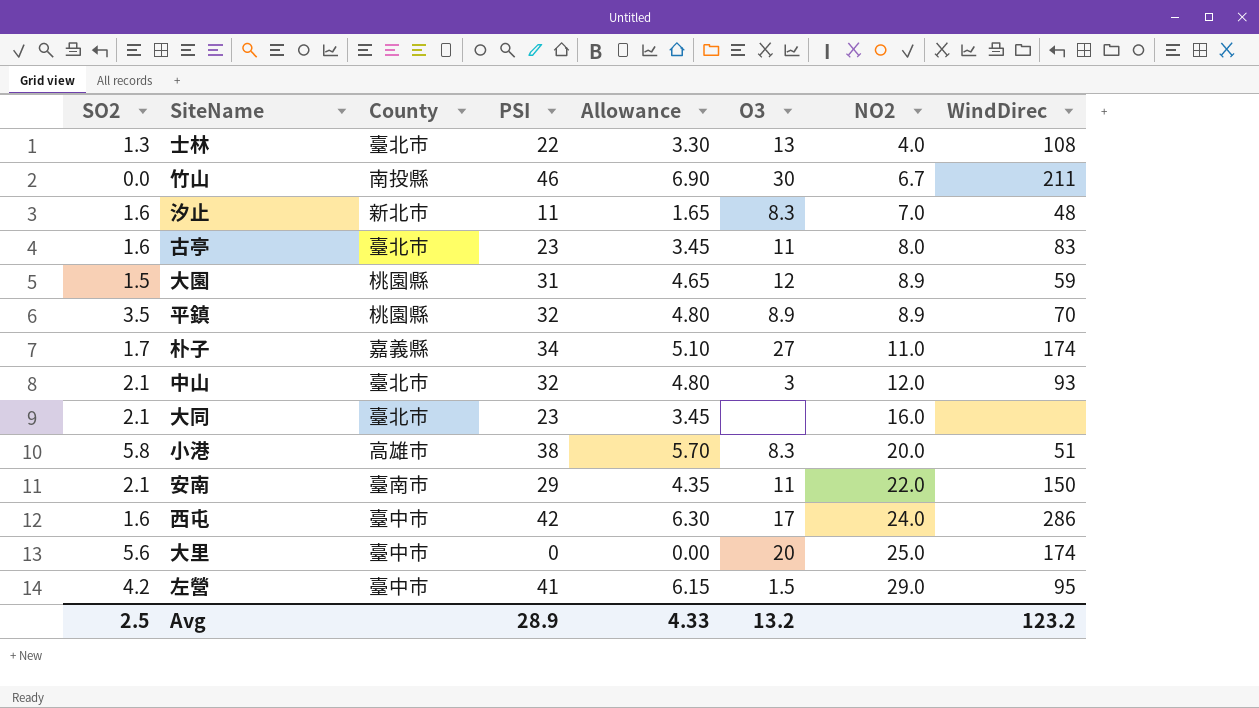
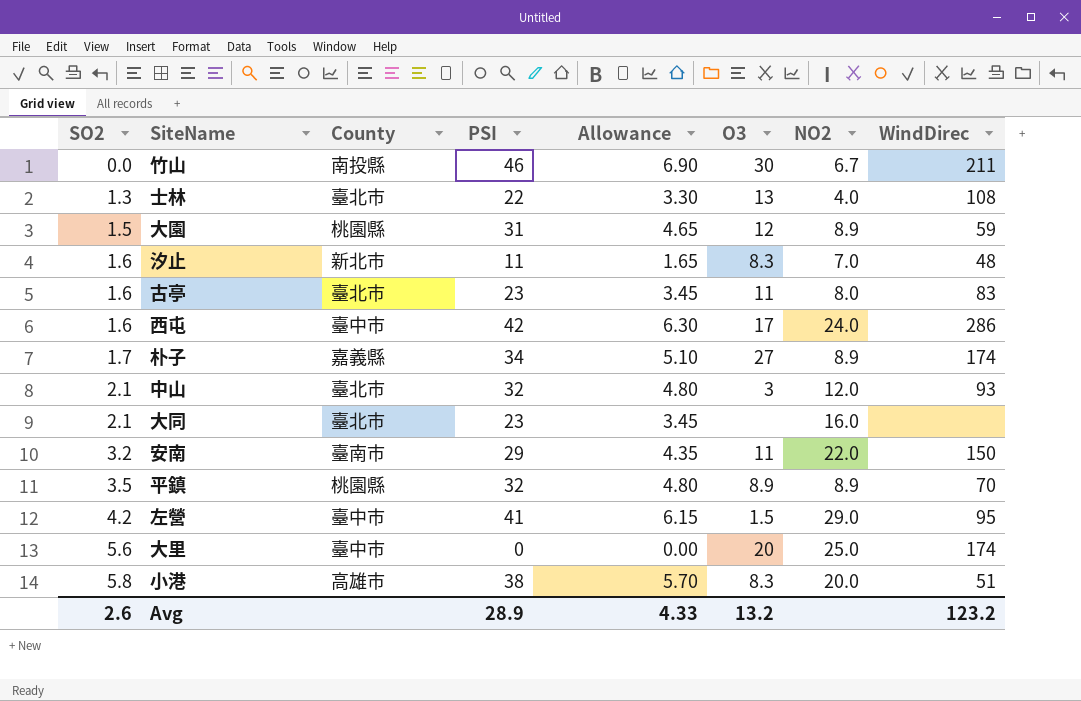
row order: NO2 ascending -> SO2 ascending
朴子 | NO2: 11.0 -> 8.9
安南 | SO2: 2.1 -> 3.2
Avg | SO2: 2.5 -> 2.6

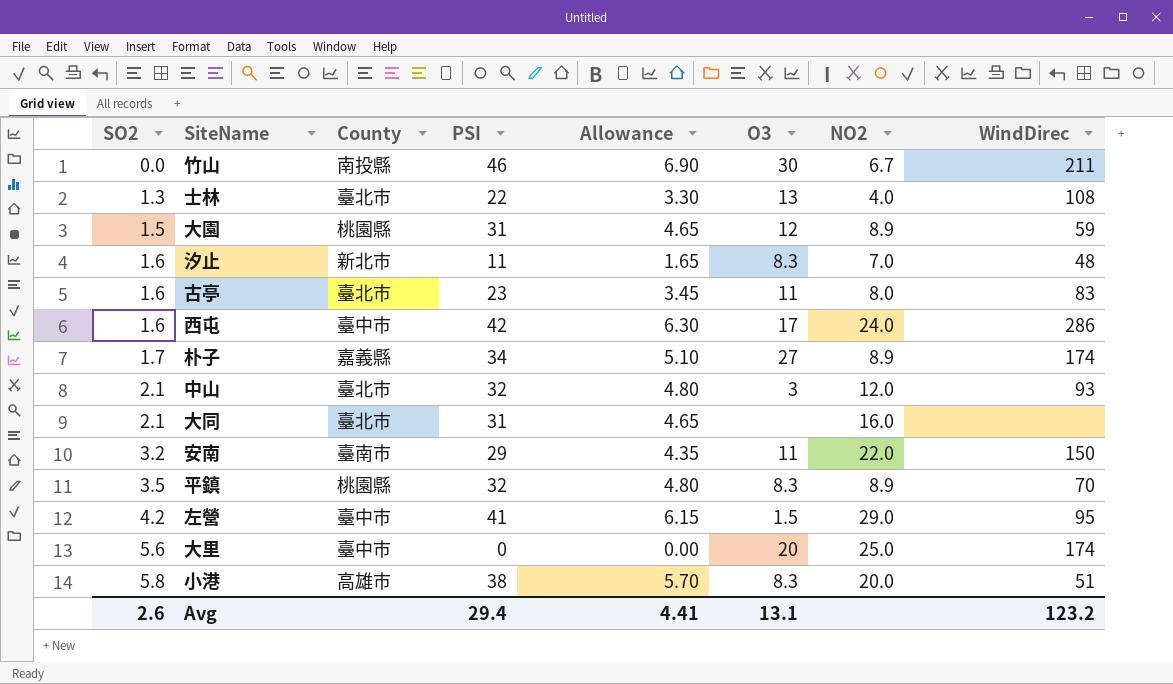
大同 | PSI: 23 -> 31
大同 | Allowance: 3.45 -> 4.65
平鎮 | O3: 8.9 -> 8.3
Avg | PSI: 28.9 -> 29.4
Avg | Allowance: 4.33 -> 4.41
Avg | O3: 13.2 -> 13.1

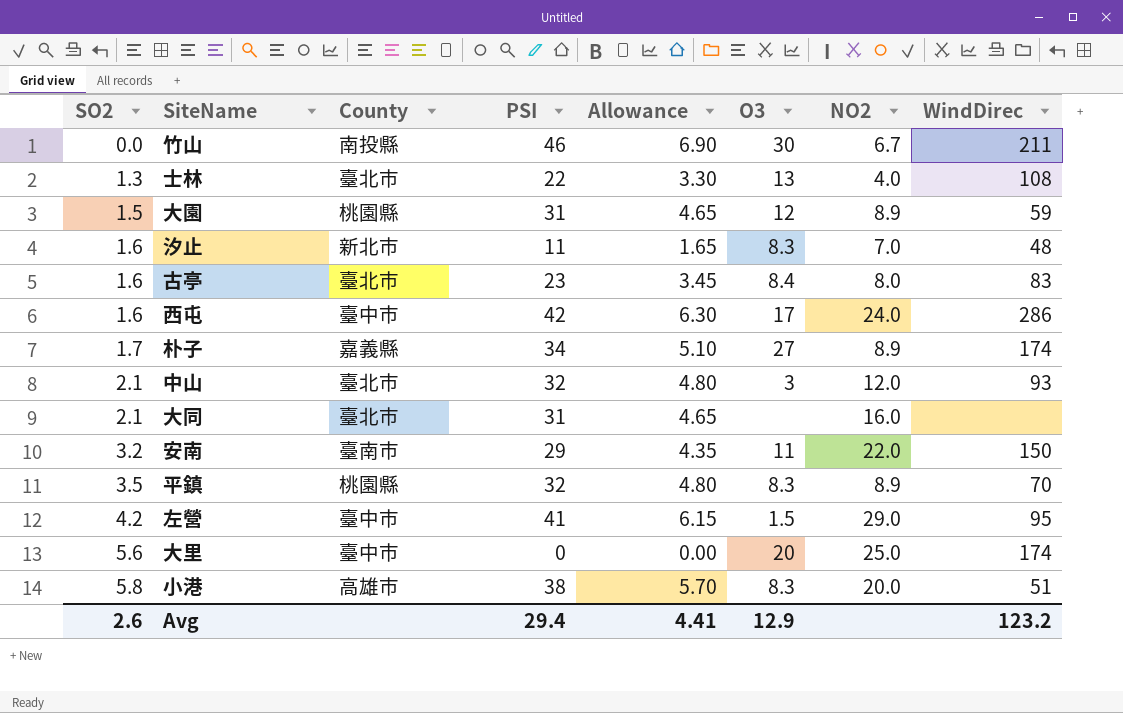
古亭 | O3: 11 -> 8.4
Avg | O3: 13.1 -> 12.9

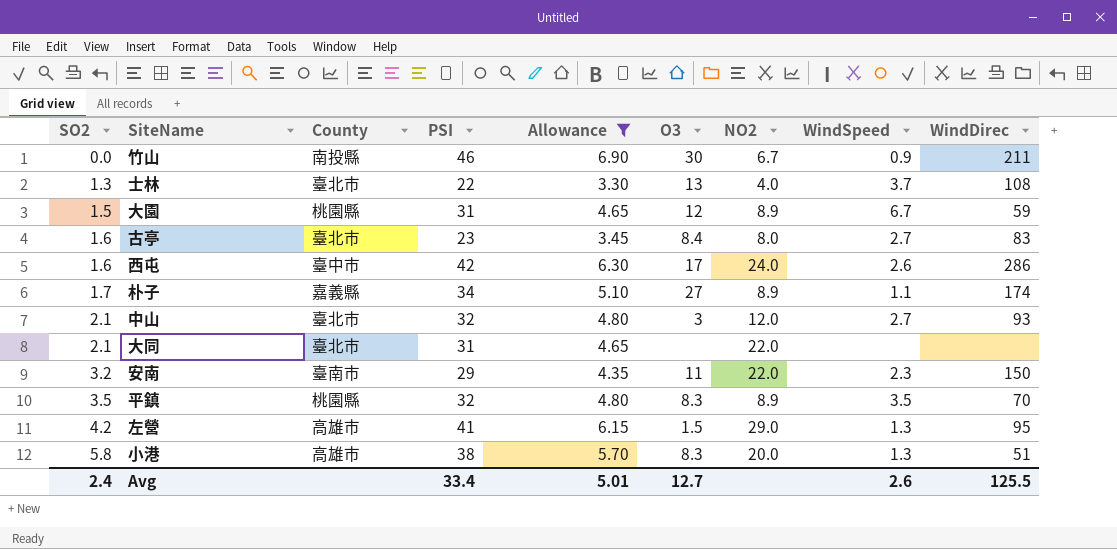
filter: none -> Allowance >= 3.30
column WindSpeed | position: none -> 8
大同 | NO2: 16.0 -> 22.0
左營 | County: 臺中市 -> 高雄市
Avg | SO2: 2.6 -> 2.4
Avg | PSI: 29.4 -> 33.4
Avg | Allowance: 4.41 -> 5.01
Avg | O3: 12.9 -> 12.7
Avg | WindDirec: 123.2 -> 125.5

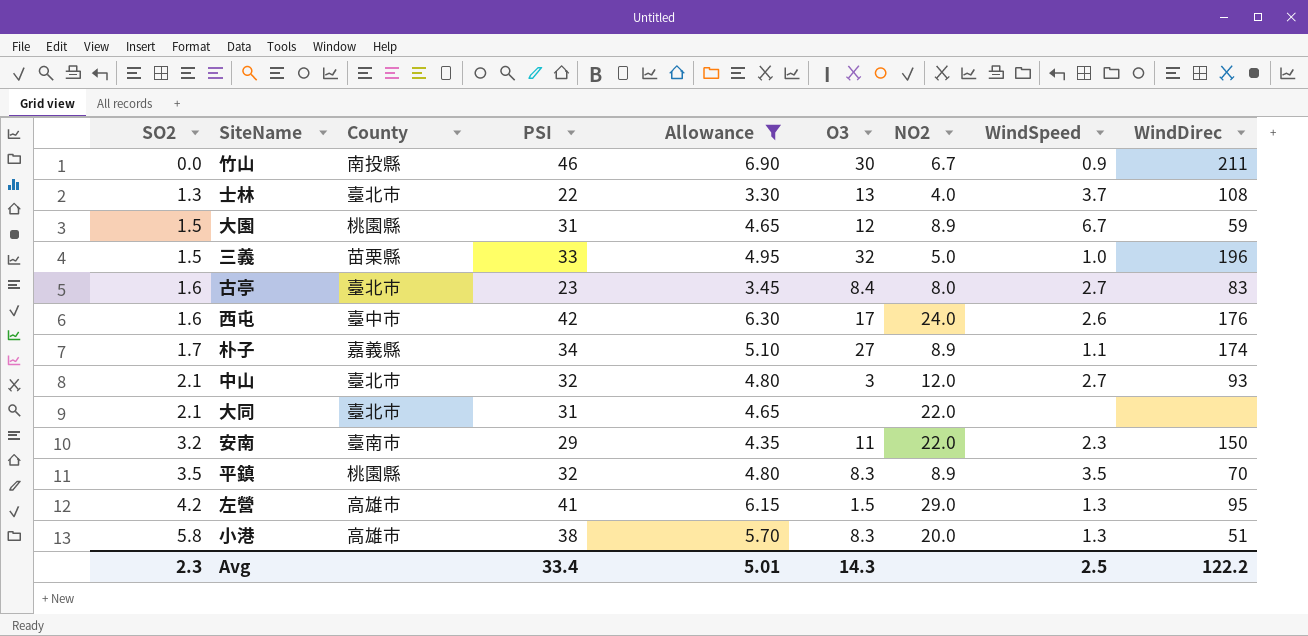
row 三義: none -> 1.5 | 苗栗縣 | 33 | 4.95 | 32 | 5.0 | 1.0 | 196
西屯 | WindDirec: 286 -> 176
Avg | SO2: 2.4 -> 2.3
Avg | O3: 12.7 -> 14.3
Avg | WindSpeed: 2.6 -> 2.5
Avg | WindDirec: 125.5 -> 122.2

